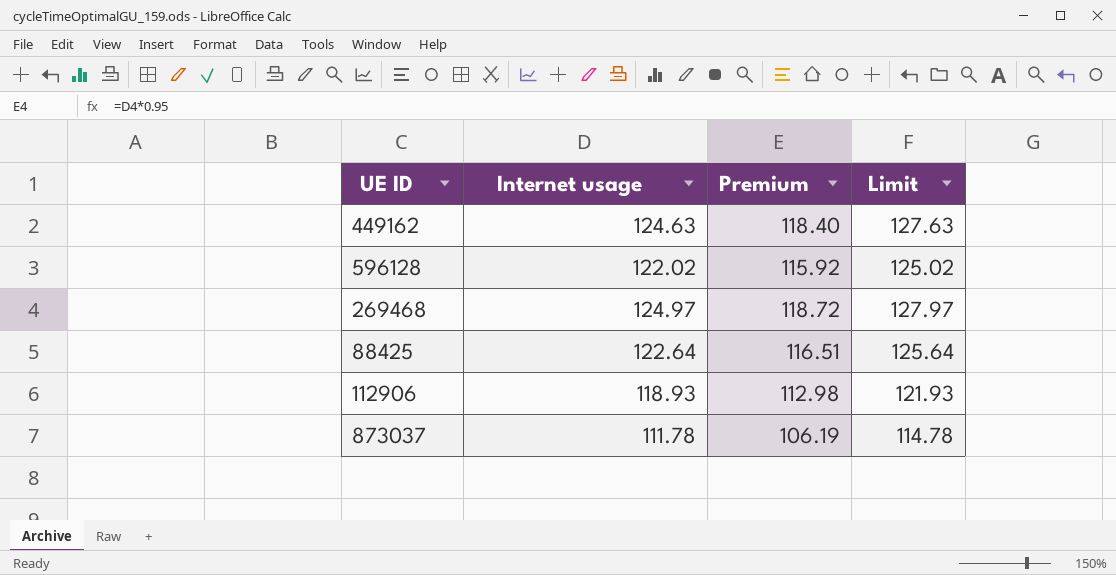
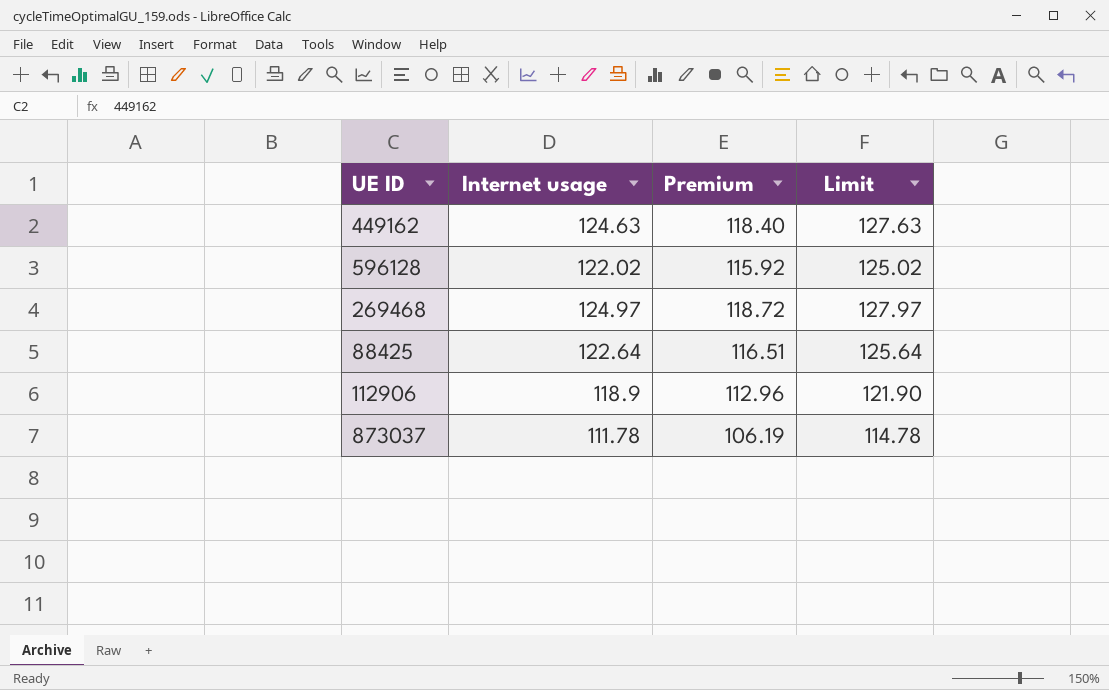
112906 | Internet usage: 118.93 -> 118.9
112906 | Premium: 112.98 -> 112.96
112906 | Limit: 121.93 -> 121.90

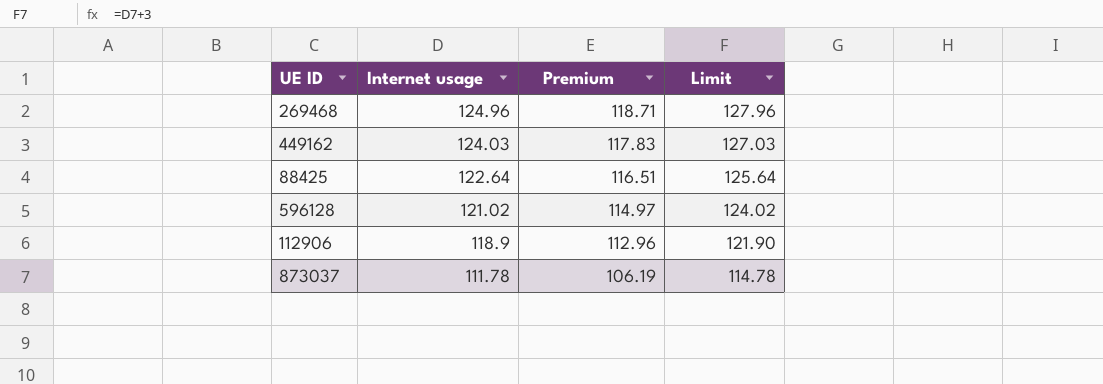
row order: none -> Internet usage descending
269468 | Internet usage: 124.97 -> 124.96
269468 | Premium: 118.72 -> 118.71
269468 | Limit: 127.97 -> 127.96
449162 | Internet usage: 124.63 -> 124.03
449162 | Premium: 118.40 -> 117.83
449162 | Limit: 127.63 -> 127.03
596128 | Internet usage: 122.02 -> 121.02
596128 | Premium: 115.92 -> 114.97
596128 | Limit: 125.02 -> 124.02

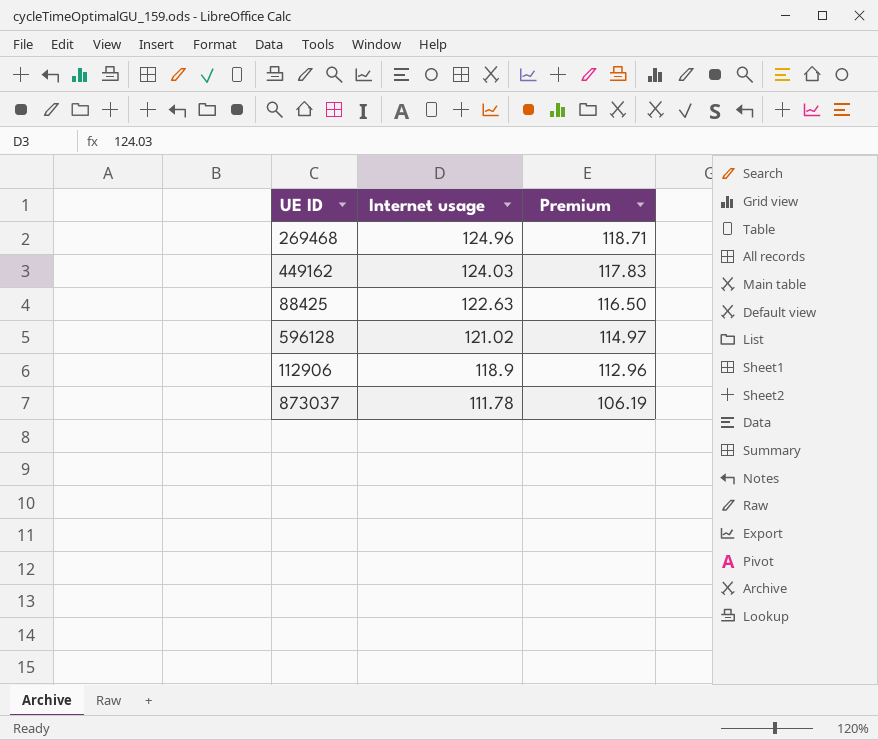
column Limit | formula: [Internet usage] + 3 -> none
88425 | Internet usage: 122.64 -> 122.63
88425 | Premium: 116.51 -> 116.50

